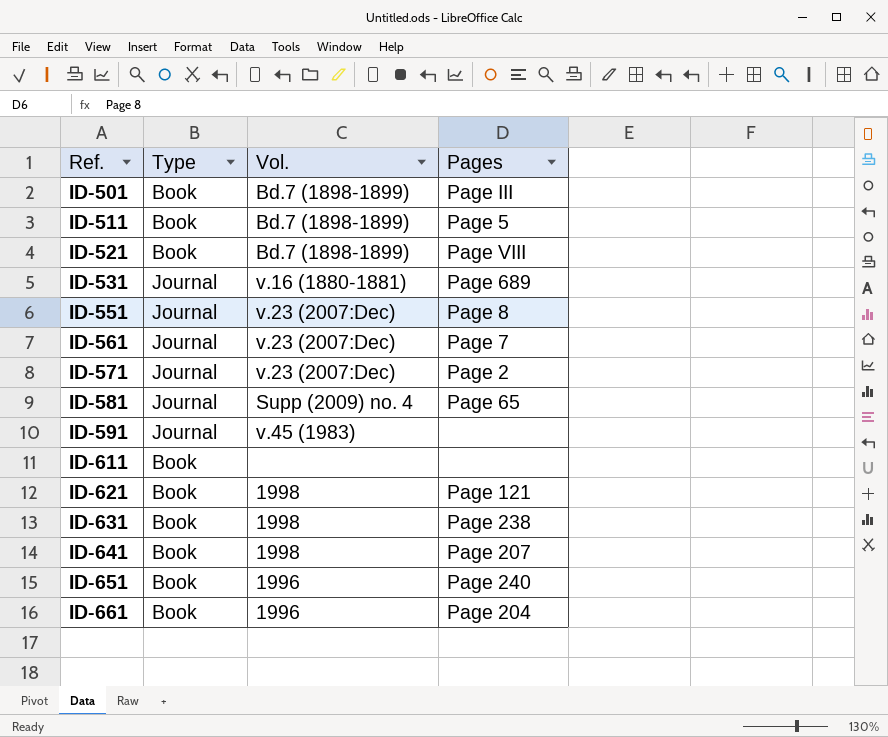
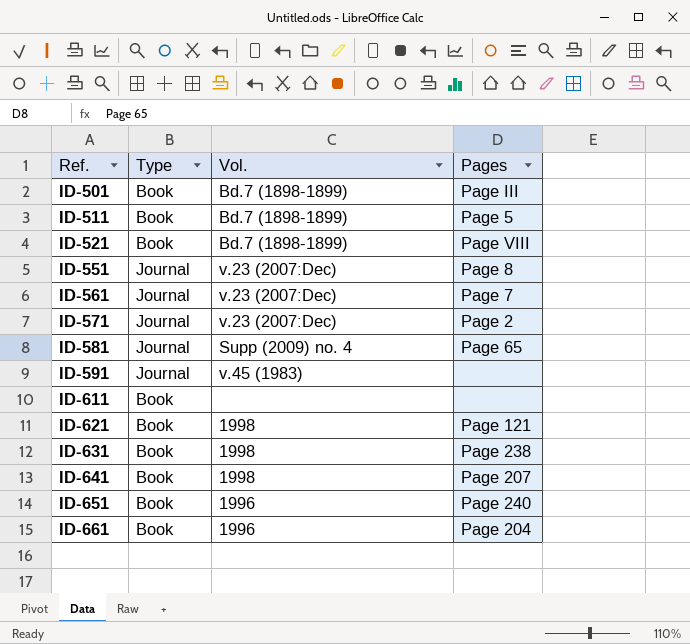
row ID-531: Journal | v.16 (1880-1881) | Page 689 -> none

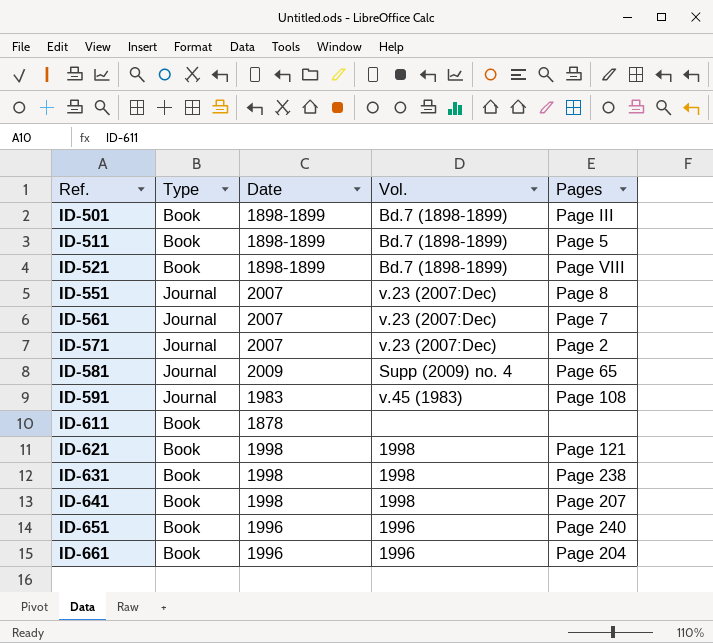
column Date | position: none -> 3
ID-591 | Pages: none -> Page 108

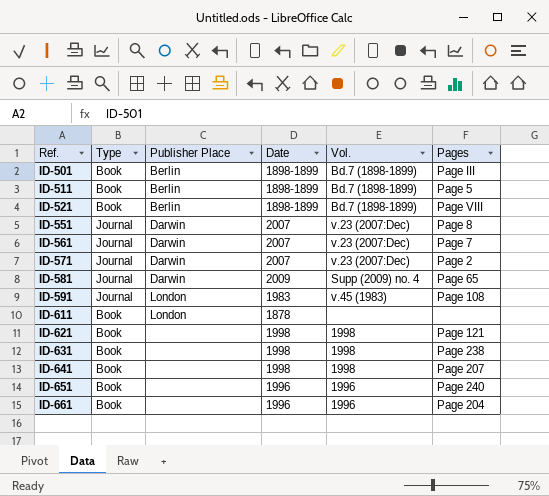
column Publisher Place | position: none -> 3

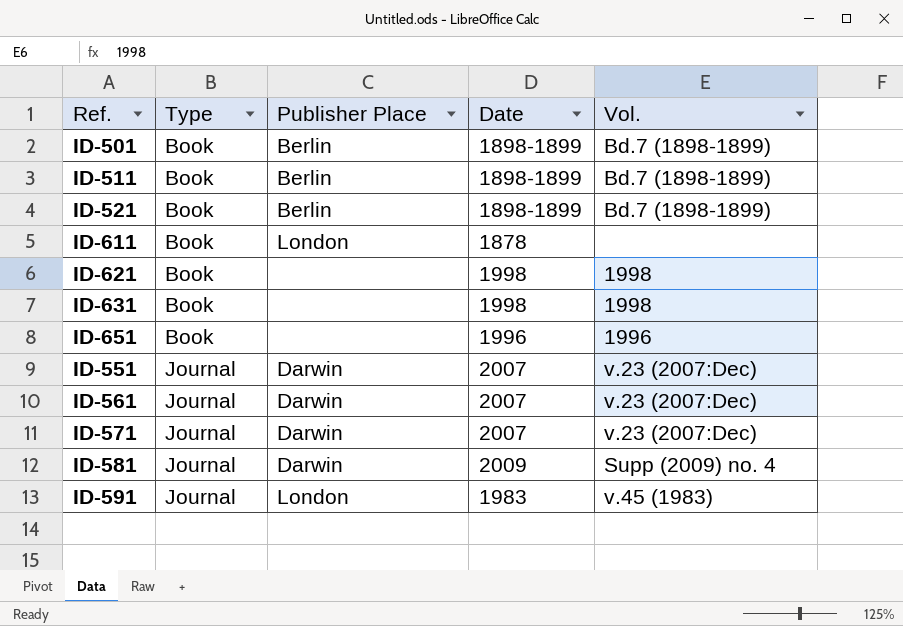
row order: Ref. ascending -> Type ascending
column Pages | position: 6 -> none
row ID-641: Book | none | 1998 | 1998 | Page 207 -> none
row ID-661: Book | none | 1996 | 1996 | Page 204 -> none

